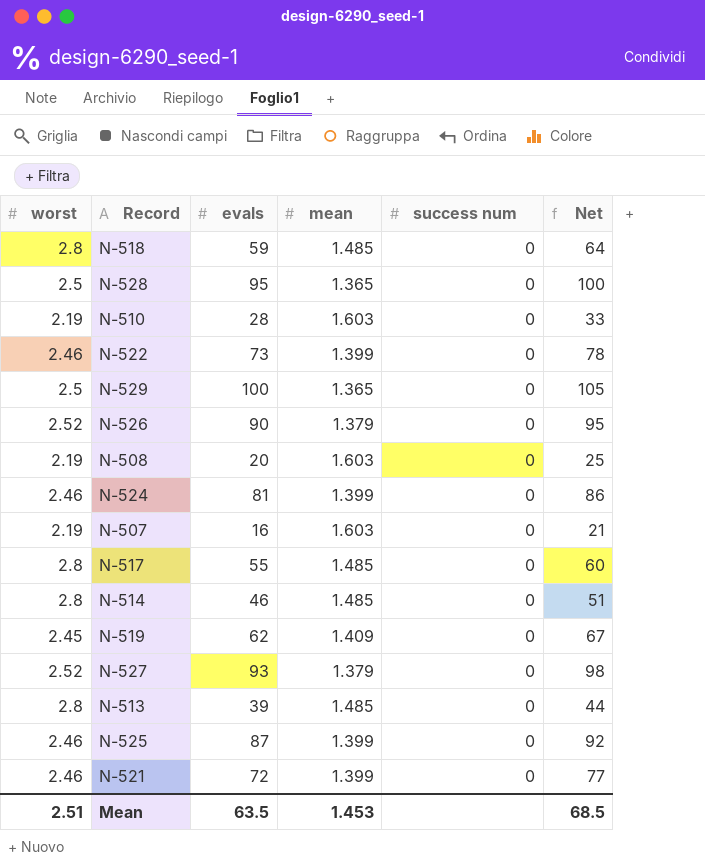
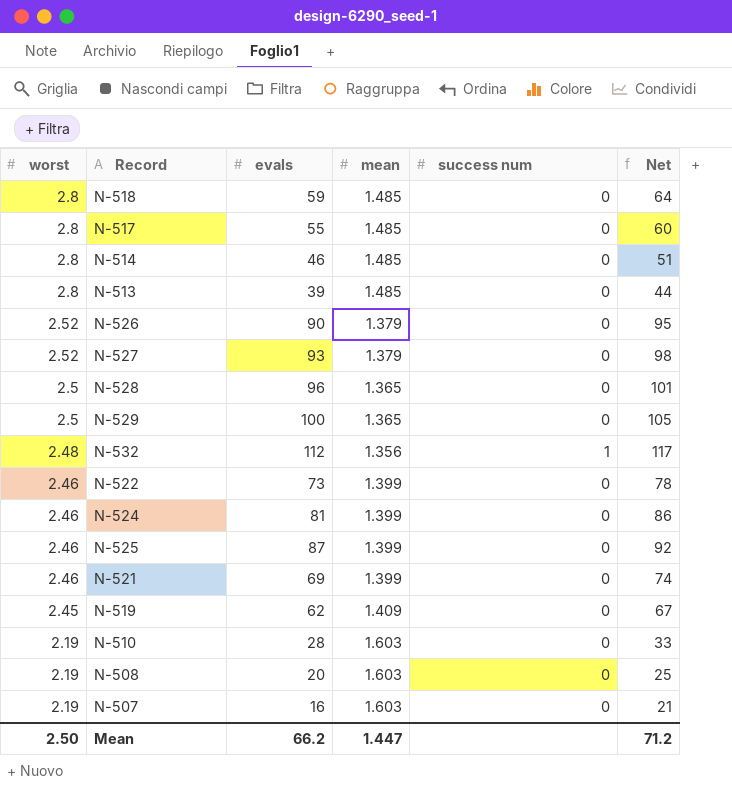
row order: none -> worst descending
N-528 | evals: 95 -> 96
N-528 | Net: 100 -> 101
row N-532: none -> 2.48 | 112 | 1.356 | 1 | 117
N-521 | evals: 72 -> 69
N-521 | Net: 77 -> 74
Mean | worst: 2.51 -> 2.50
Mean | evals: 63.5 -> 66.2
Mean | mean: 1.453 -> 1.447
Mean | Net: 68.5 -> 71.2

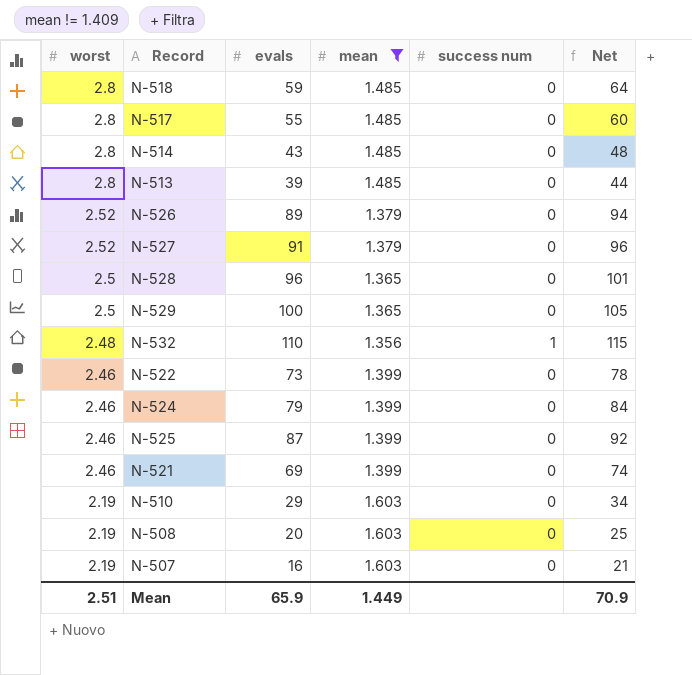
filter: none -> mean != 1.409
N-514 | evals: 46 -> 43
N-514 | Net: 51 -> 48
N-526 | evals: 90 -> 89
N-526 | Net: 95 -> 94
N-527 | evals: 93 -> 91
N-527 | Net: 98 -> 96
N-532 | evals: 112 -> 110
N-532 | Net: 117 -> 115
N-524 | evals: 81 -> 79
N-524 | Net: 86 -> 84
N-510 | evals: 28 -> 29
N-510 | Net: 33 -> 34
Mean | worst: 2.50 -> 2.51
Mean | evals: 66.2 -> 65.9
Mean | mean: 1.447 -> 1.449
Mean | Net: 71.2 -> 70.9

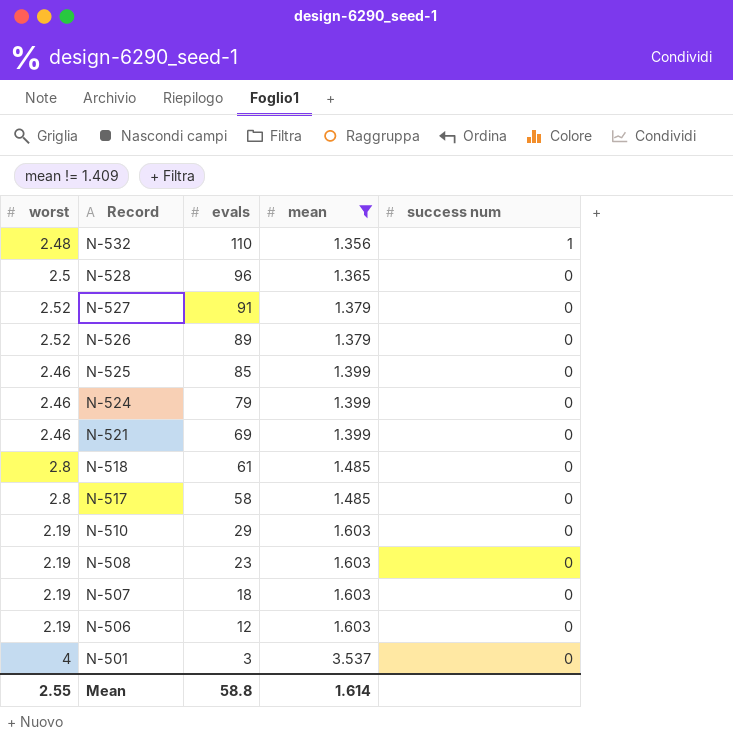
row order: worst descending -> Record descending
column Net | formula: [evals] + 5 -> none
row N-514: 2.8 | 43 | 1.485 | 0 | 48 -> none
row N-513: 2.8 | 39 | 1.485 | 0 | 44 -> none
row N-529: 2.5 | 100 | 1.365 | 0 | 105 -> none
row N-522: 2.46 | 73 | 1.399 | 0 | 78 -> none
N-525 | evals: 87 -> 85
N-518 | evals: 59 -> 61
N-517 | evals: 55 -> 58
N-508 | evals: 20 -> 23
N-507 | evals: 16 -> 18
row N-506: none -> 2.19 | 12 | 1.603 | 0
row N-501: none -> 4 | 3 | 3.537 | 0
Mean | worst: 2.51 -> 2.55
Mean | evals: 65.9 -> 58.8
Mean | mean: 1.449 -> 1.614

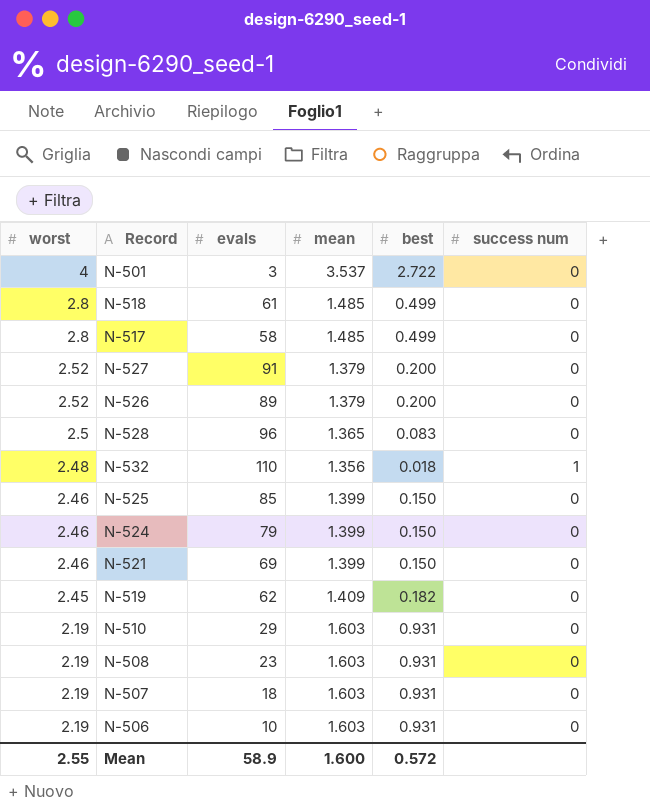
filter: mean != 1.409 -> none
row order: Record descending -> worst descending
column best | position: none -> 5
N-506 | evals: 12 -> 10
Mean | evals: 58.8 -> 58.9
Mean | mean: 1.614 -> 1.600

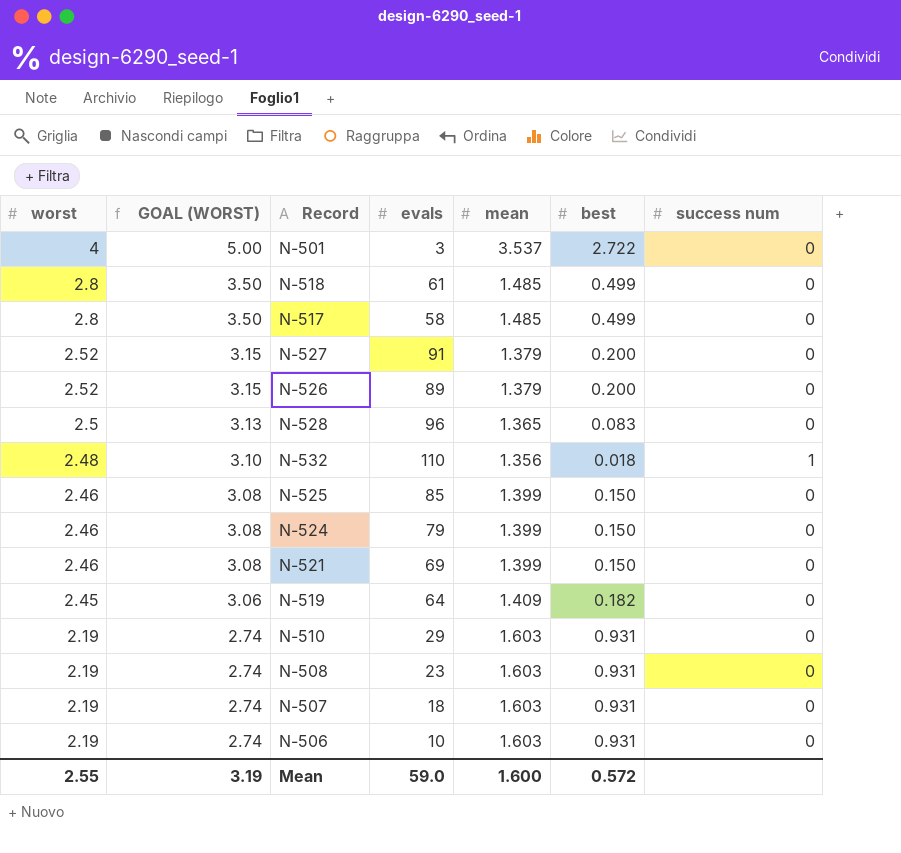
column GOAL (WORST) | formula: none -> [worst] * 1.25
N-519 | evals: 62 -> 64
Mean | evals: 58.9 -> 59.0

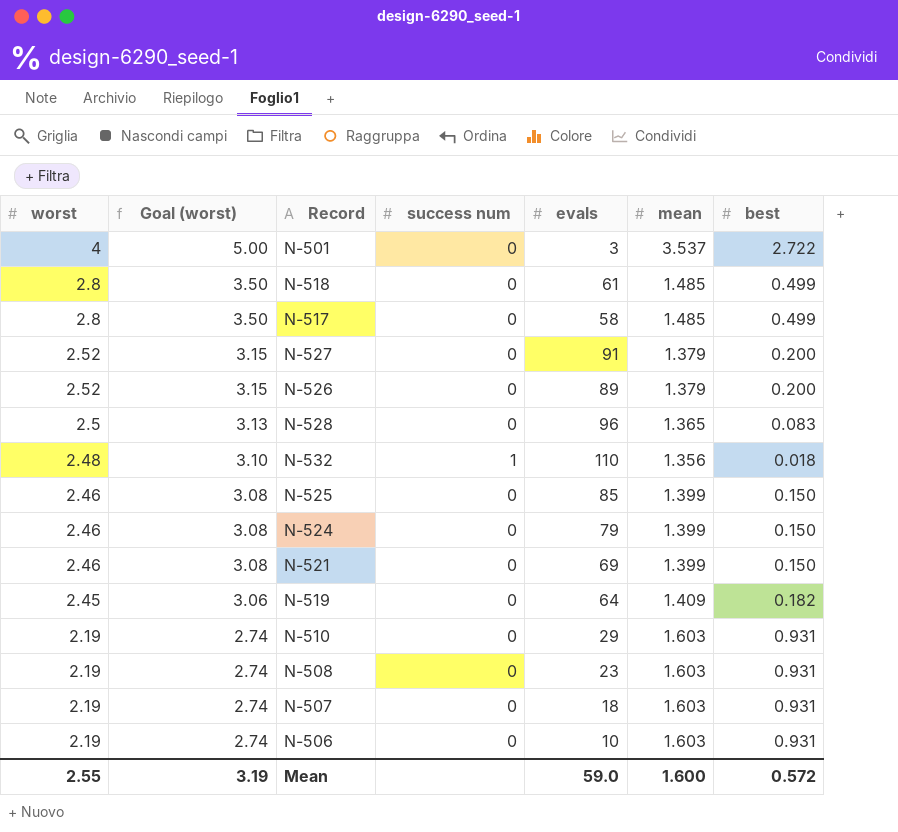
column name: GOAL (WORST) -> Goal (worst)
column success num | position: 7 -> 4

